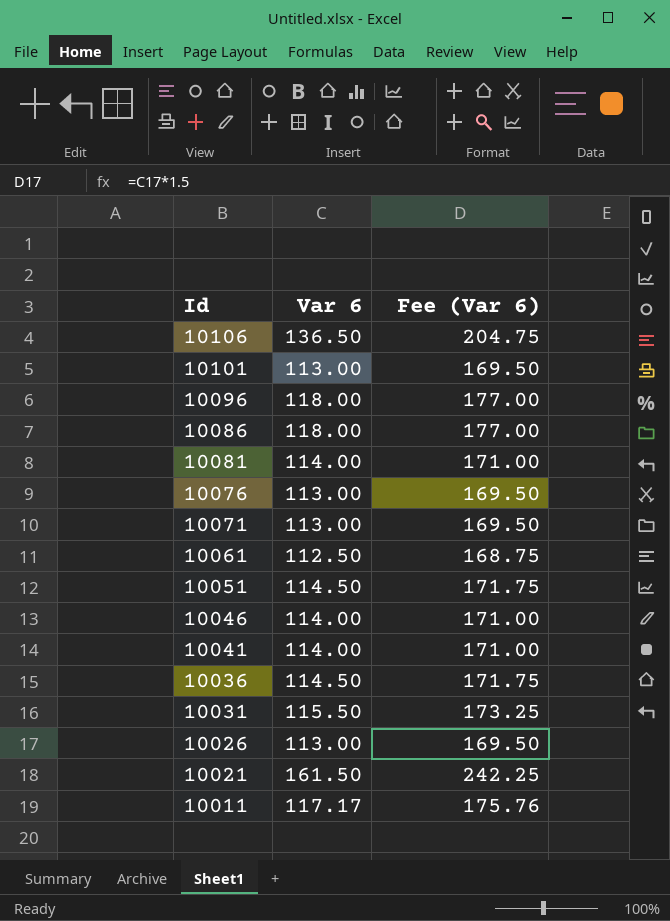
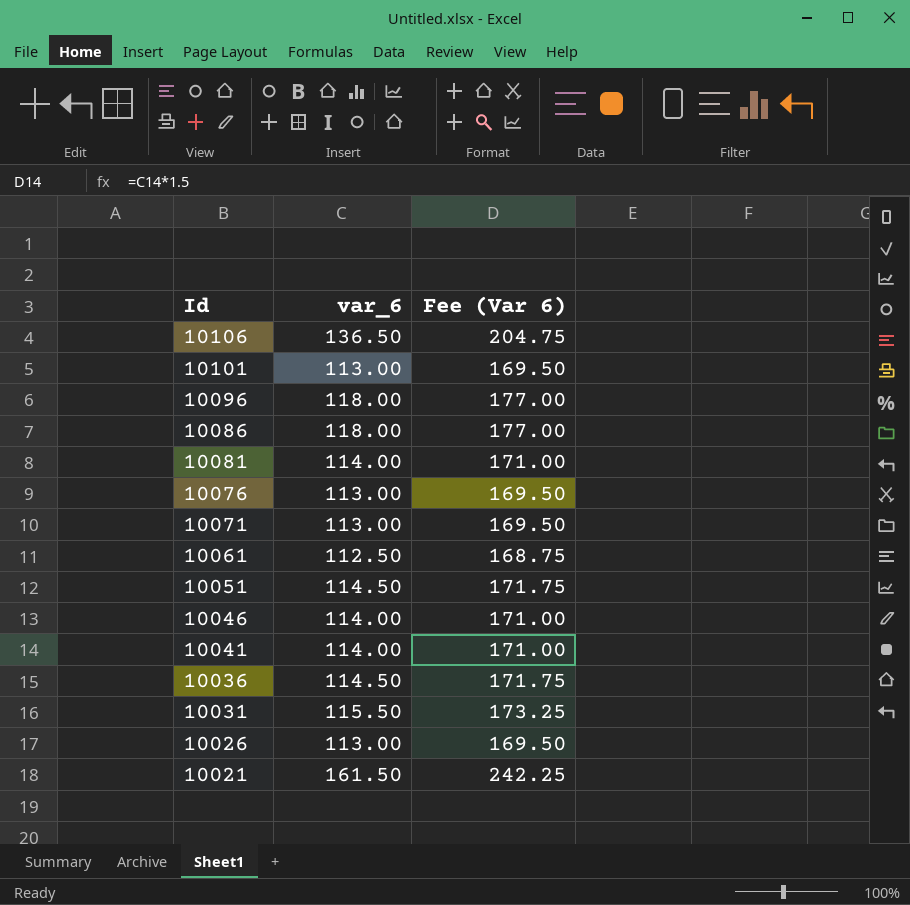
column name: Var 6 -> var_6
row 10011: 117.17 | 175.76 -> none

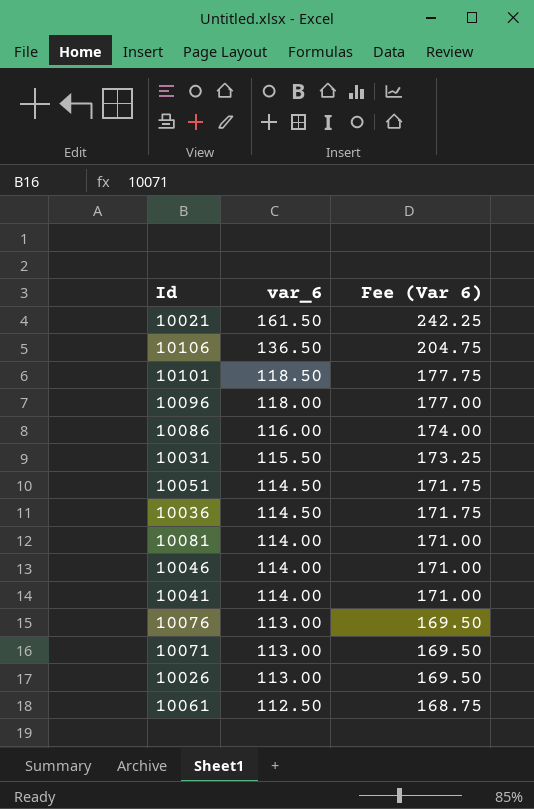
row order: Id descending -> var_6 descending
10101 | var_6: 113.00 -> 118.50
10101 | Fee (Var 6): 169.50 -> 177.75
10086 | var_6: 118.00 -> 116.00
10086 | Fee (Var 6): 177.00 -> 174.00

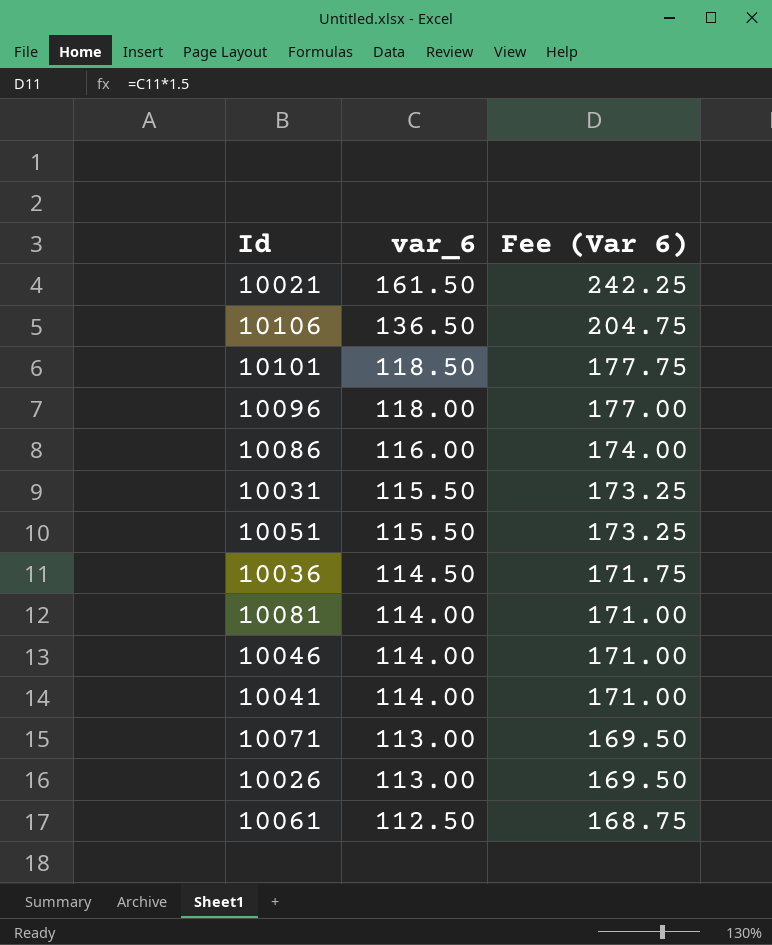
row 10076: 113.00 | 169.50 -> none
10051 | var_6: 114.50 -> 115.50
10051 | Fee (Var 6): 171.75 -> 173.25

